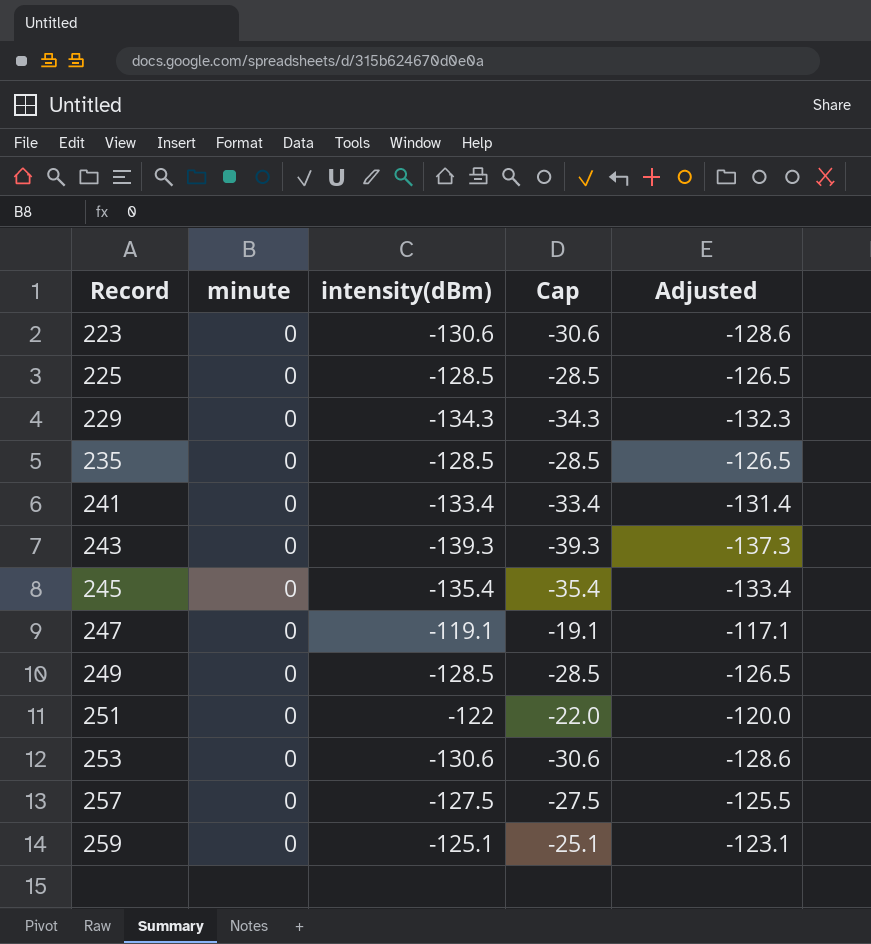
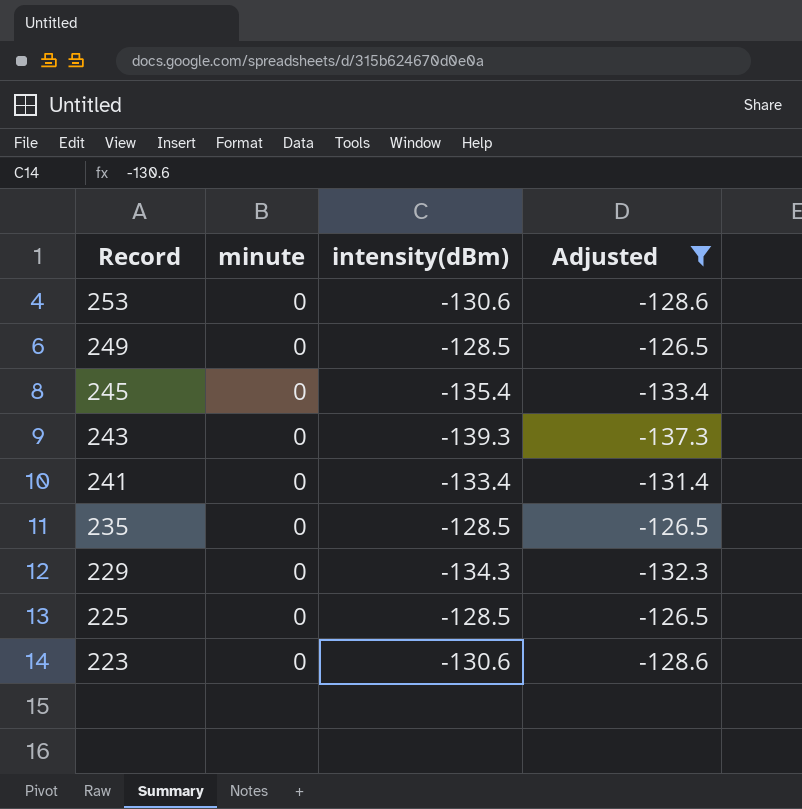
filter: none -> Adjusted <= -126.5
row order: Record ascending -> Record descending
column Cap | formula: [intensity(dBm)] + 100 -> none

